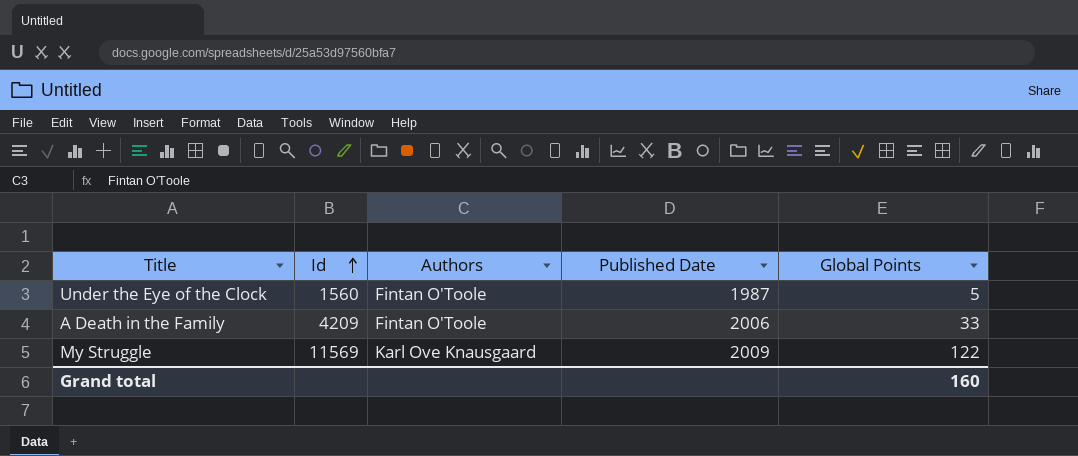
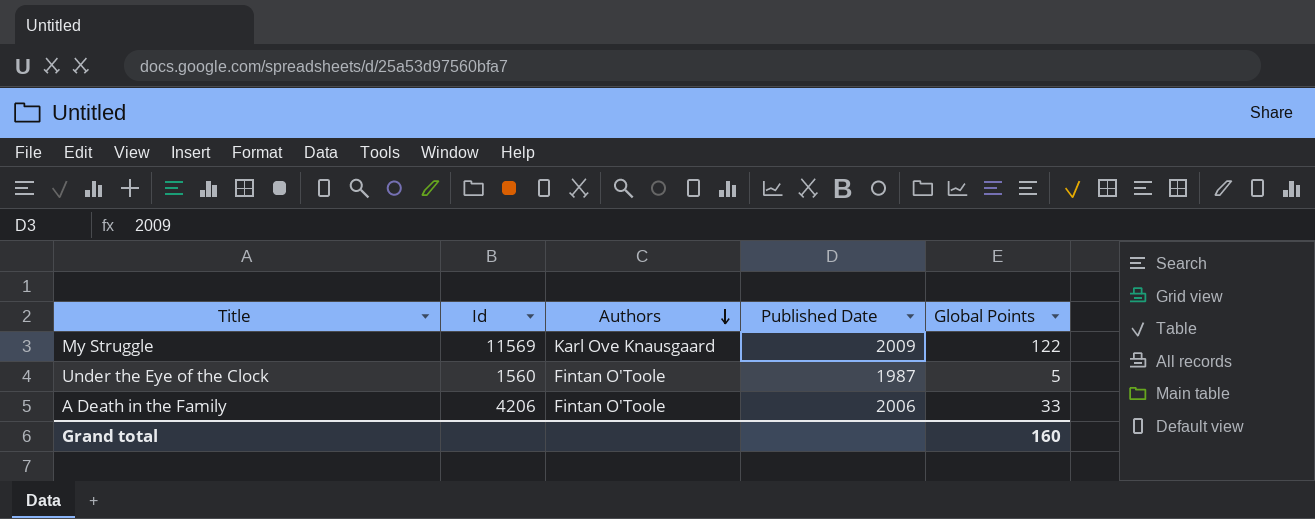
row order: Id ascending -> Authors descending
A Death in the Family | Id: 4209 -> 4206

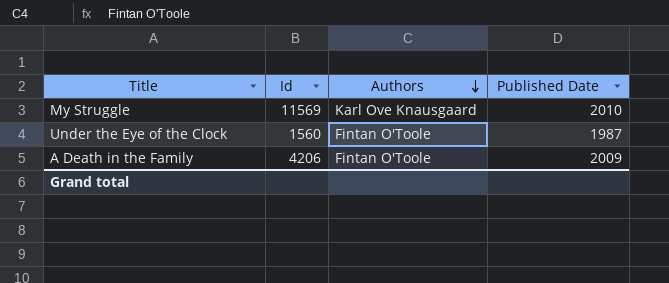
column Global Points | position: 5 -> none
My Struggle | Published Date: 2009 -> 2010
A Death in the Family | Published Date: 2006 -> 2009

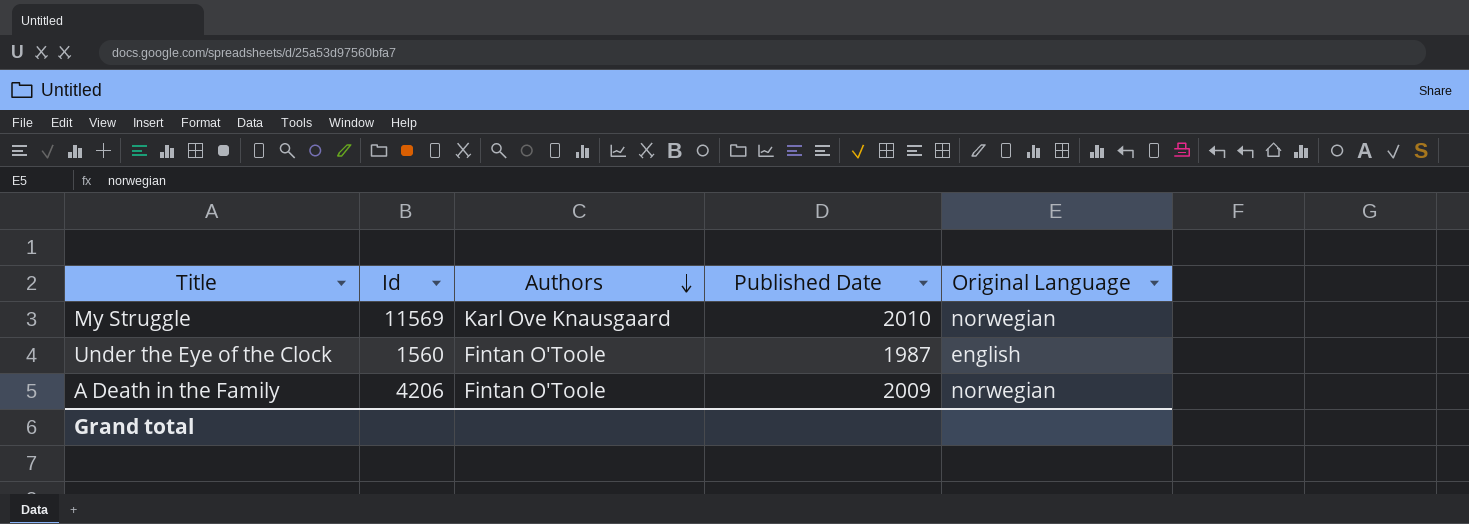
column Original Language | position: none -> 5

